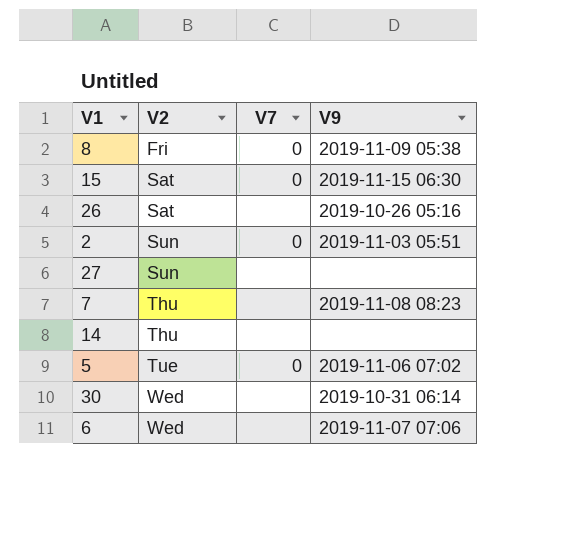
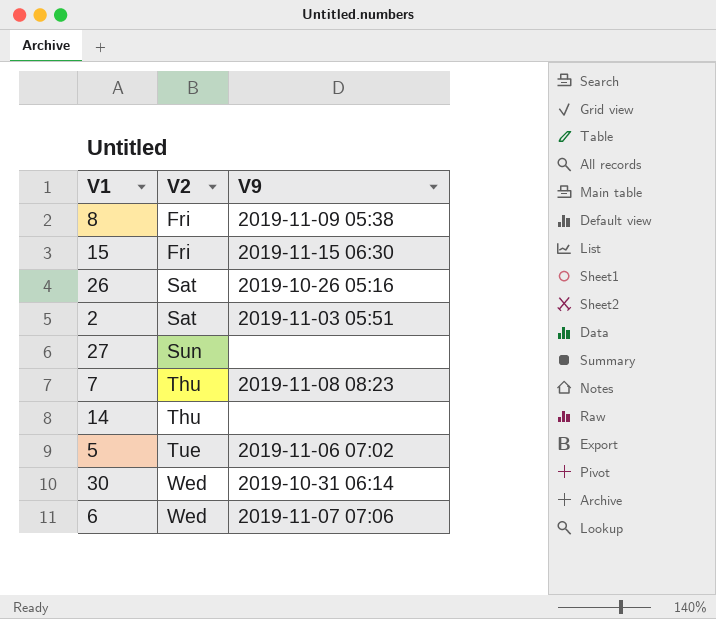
column V7 | position: 3 -> none
15 | V2: Sat -> Fri
2 | V2: Sun -> Sat

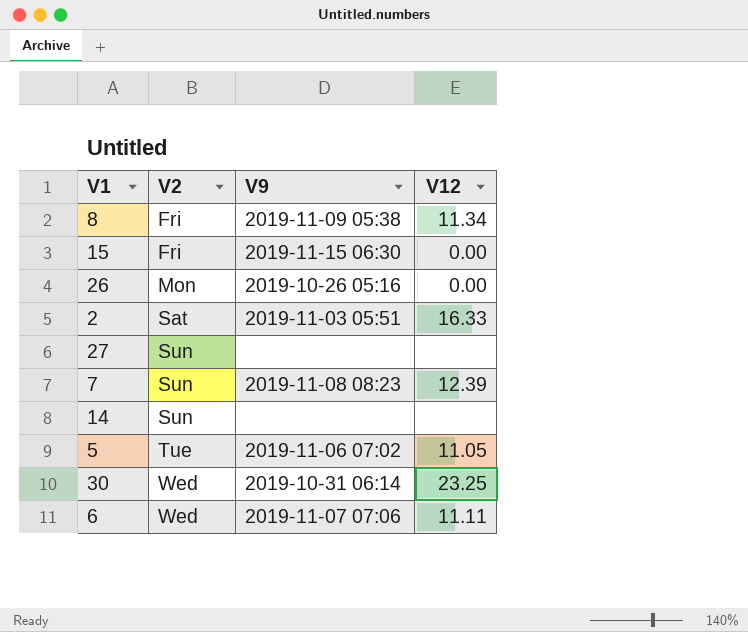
column V12 | position: none -> 4
26 | V2: Sat -> Mon
7 | V2: Thu -> Sun
14 | V2: Thu -> Sun

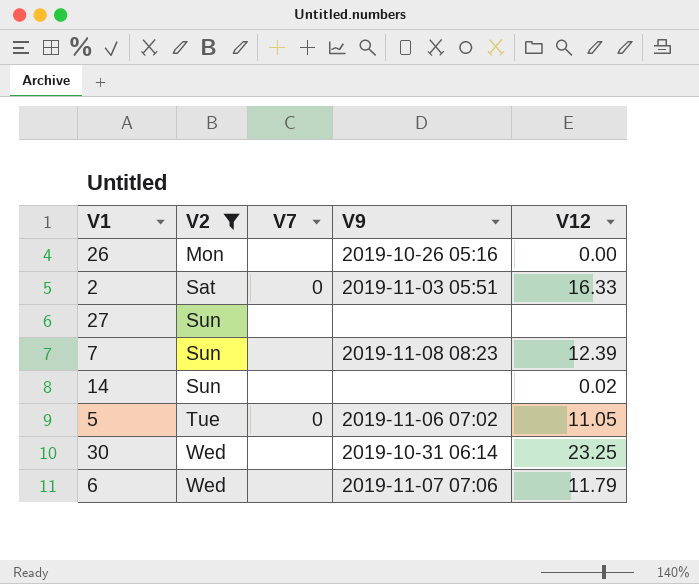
filter: none -> V2 != Fri
column V7 | position: none -> 3
14 | V12: none -> 0.02
6 | V12: 11.11 -> 11.79

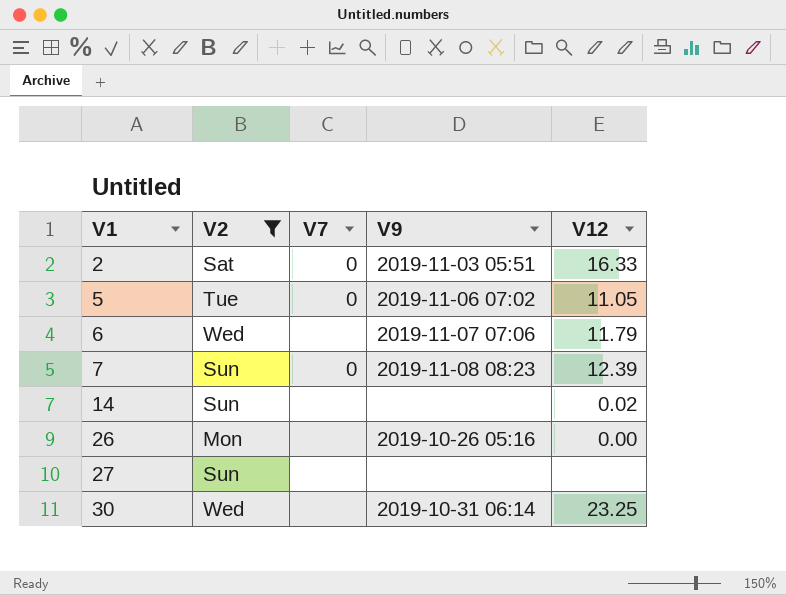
row order: V2 ascending -> V1 ascending
7 | V7: none -> 0

